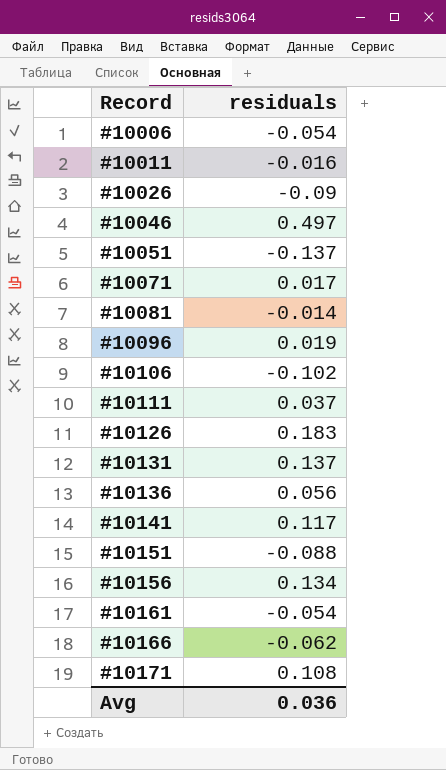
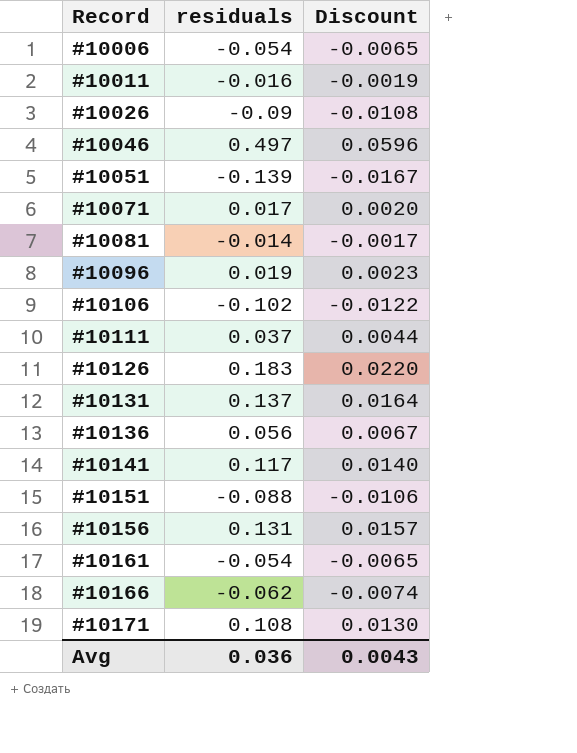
column Discount | formula: none -> [residuals] * 0.12
#10051 | residuals: -0.137 -> -0.139
#10156 | residuals: 0.134 -> 0.131

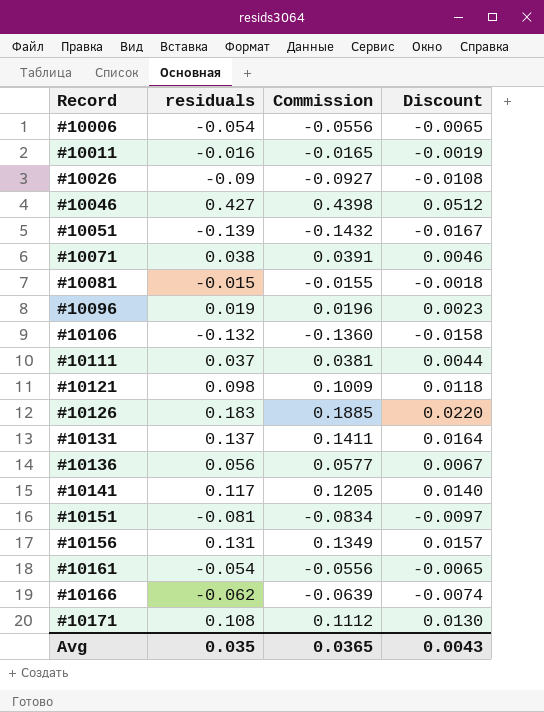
column Commission | formula: none -> [residuals] * 1.03
#10046 | residuals: 0.497 -> 0.427
#10046 | Discount: 0.0596 -> 0.0512
#10071 | residuals: 0.017 -> 0.038
#10071 | Discount: 0.0020 -> 0.0046
#10081 | residuals: -0.014 -> -0.015
#10081 | Discount: -0.0017 -> -0.0018
#10106 | residuals: -0.102 -> -0.132
#10106 | Discount: -0.0122 -> -0.0158
row #10121: none -> 0.098 | 0.1009 | 0.0118
#10151 | residuals: -0.088 -> -0.081
#10151 | Discount: -0.0106 -> -0.0097
Avg | residuals: 0.036 -> 0.035

